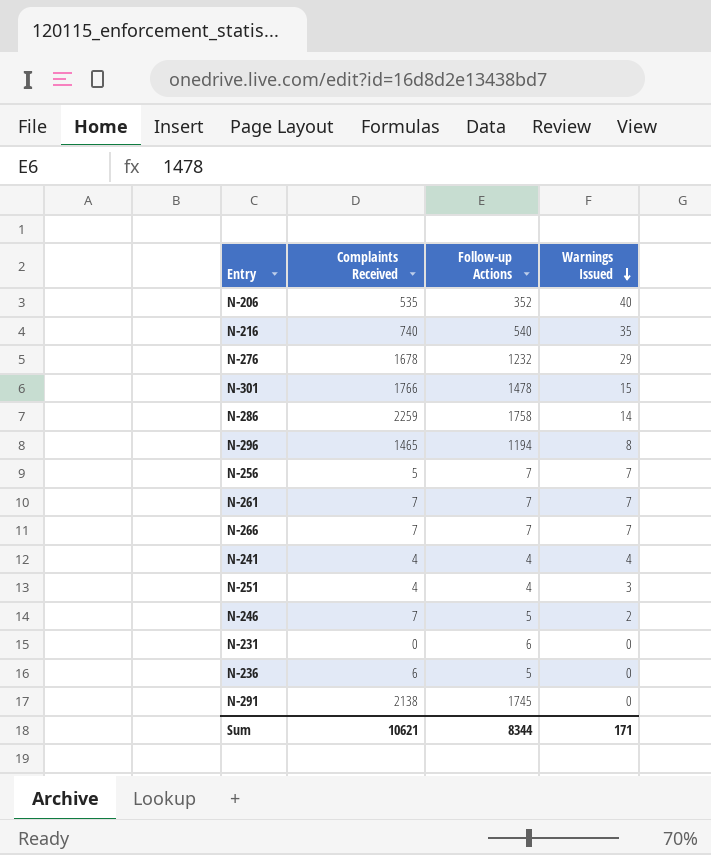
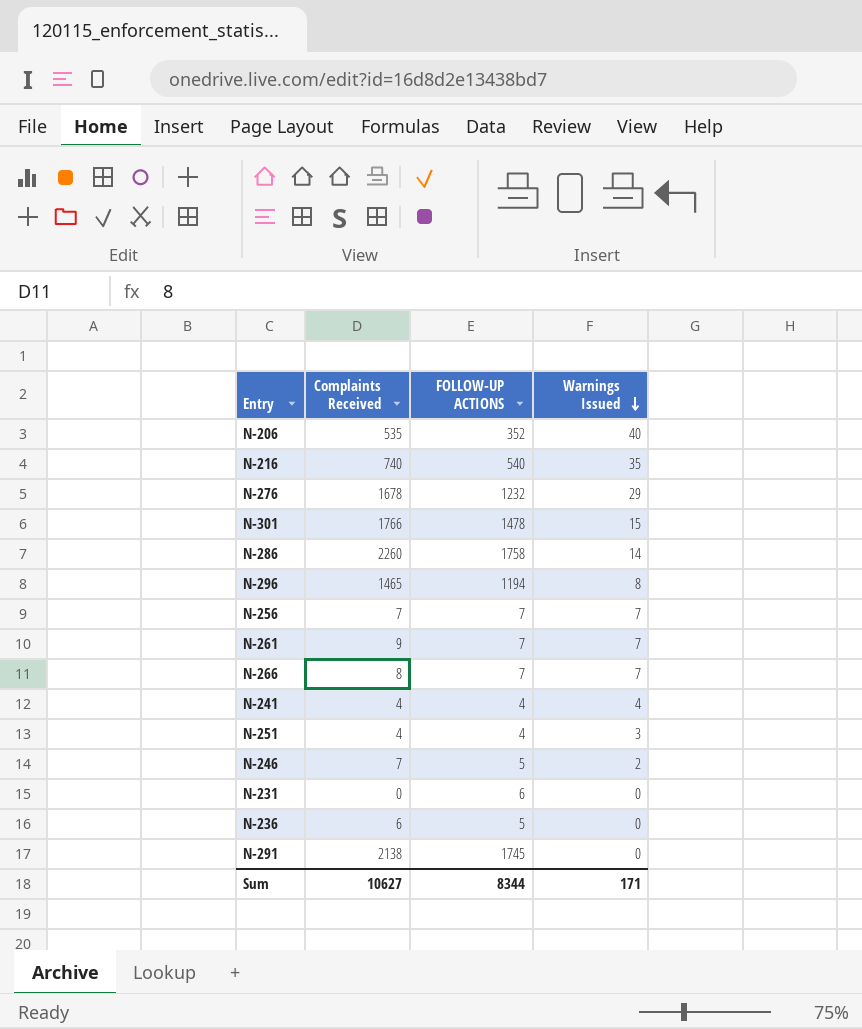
column name: Follow-up Actions -> FOLLOW-UP ACTIONS
N-286 | Complaints Received: 2259 -> 2260
N-256 | Complaints Received: 5 -> 7
N-261 | Complaints Received: 7 -> 9
N-266 | Complaints Received: 7 -> 8
Sum | Complaints Received: 10621 -> 10627

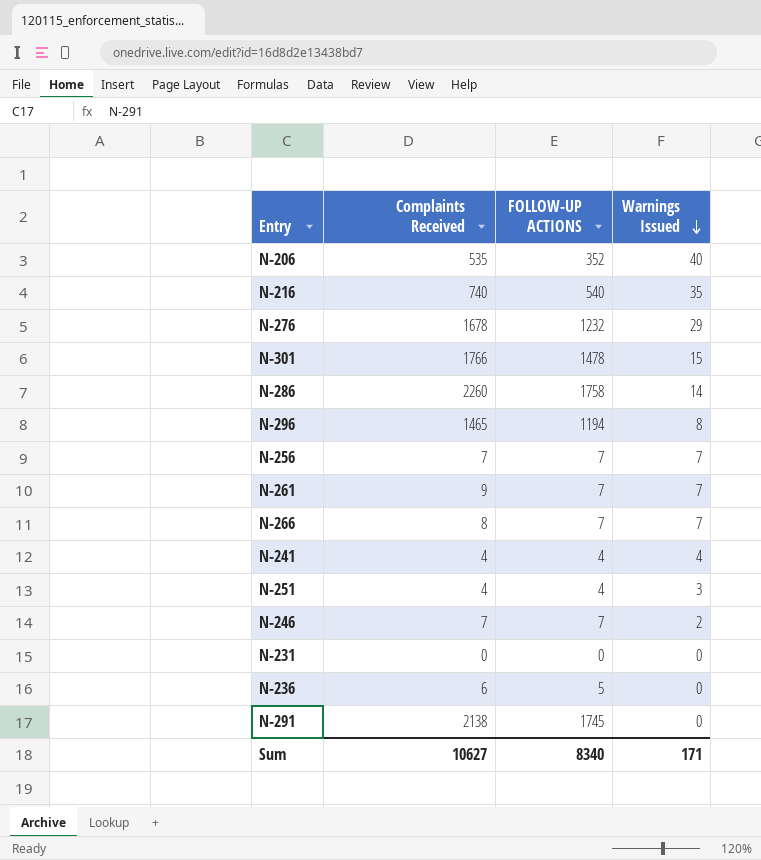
N-246 | FOLLOW-UP ACTIONS: 5 -> 7
N-231 | FOLLOW-UP ACTIONS: 6 -> 0
Sum | FOLLOW-UP ACTIONS: 8344 -> 8340

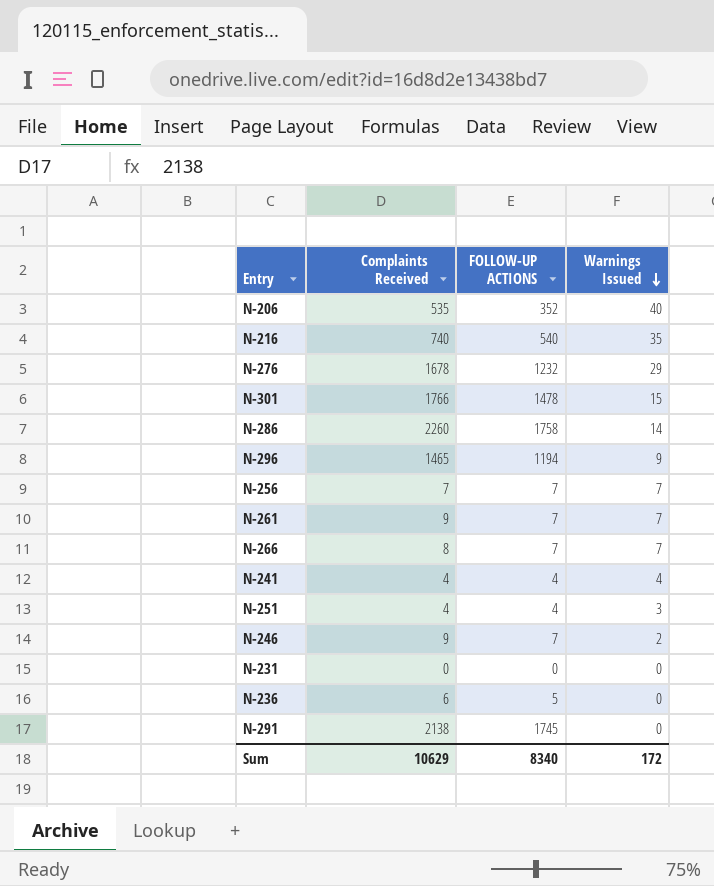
N-296 | Warnings Issued: 8 -> 9
N-246 | Complaints Received: 7 -> 9
Sum | Complaints Received: 10627 -> 10629
Sum | Warnings Issued: 171 -> 172

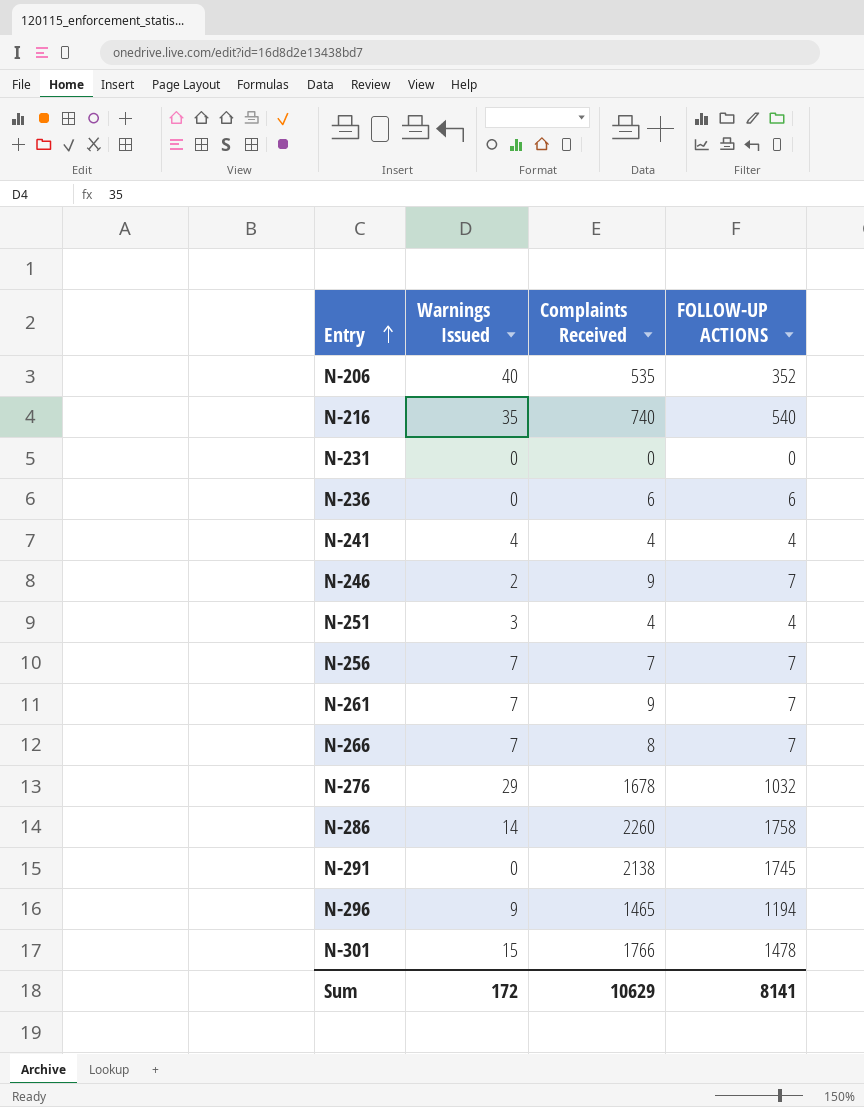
row order: Warnings Issued descending -> Entry ascending
column Warnings Issued | position: 4 -> 2
N-236 | FOLLOW-UP ACTIONS: 5 -> 6
N-276 | FOLLOW-UP ACTIONS: 1232 -> 1032
Sum | FOLLOW-UP ACTIONS: 8340 -> 8141

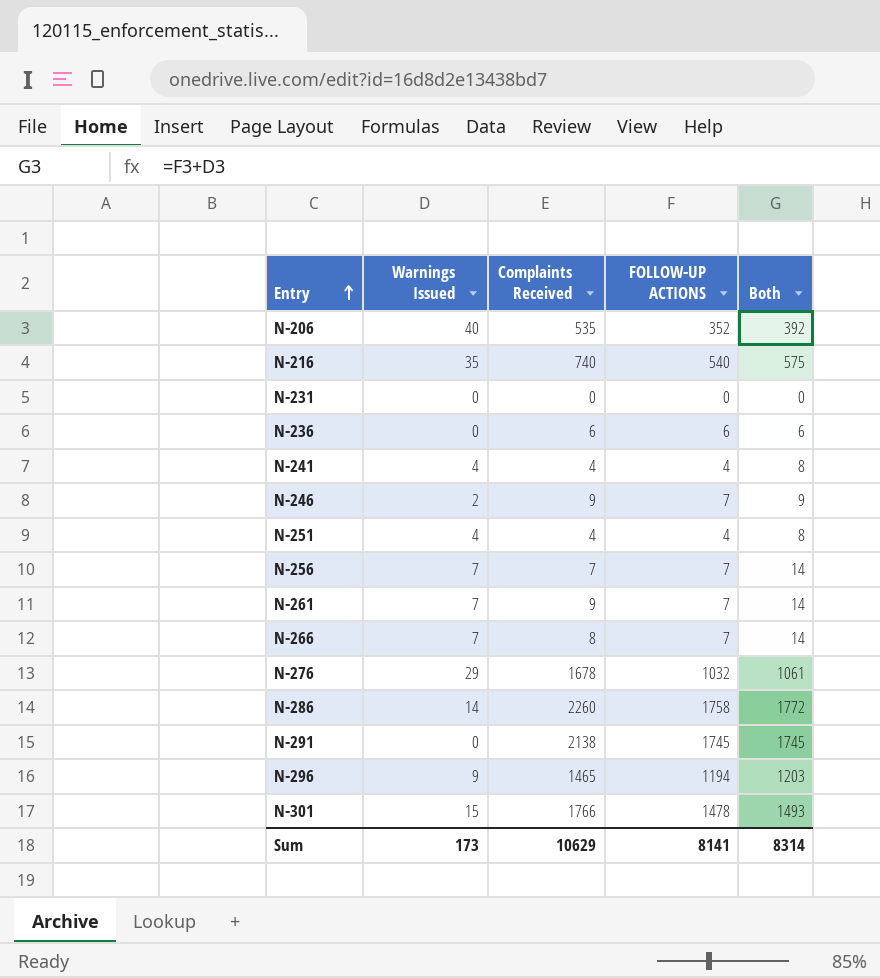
column Both | formula: none -> [Warnings Issued] + [FOLLOW-UP ACTIONS]
N-251 | Warnings Issued: 3 -> 4
Sum | Warnings Issued: 172 -> 173

